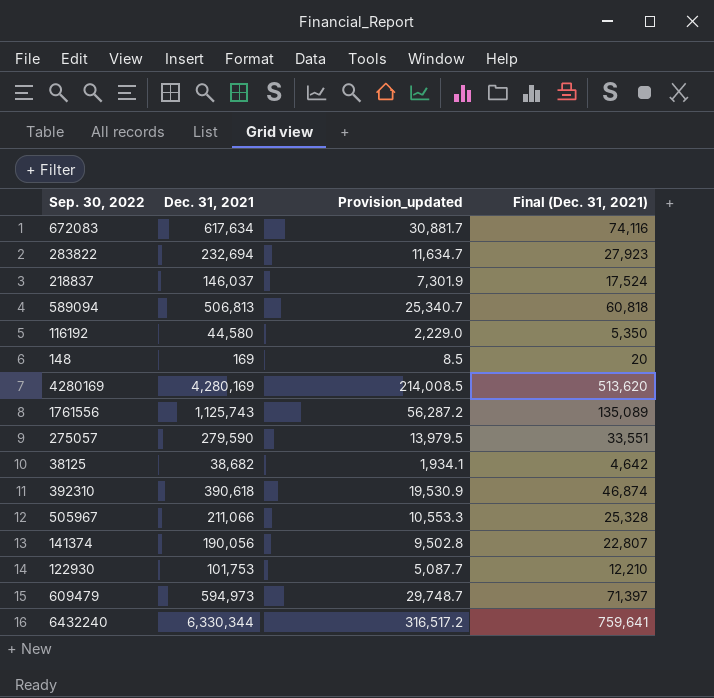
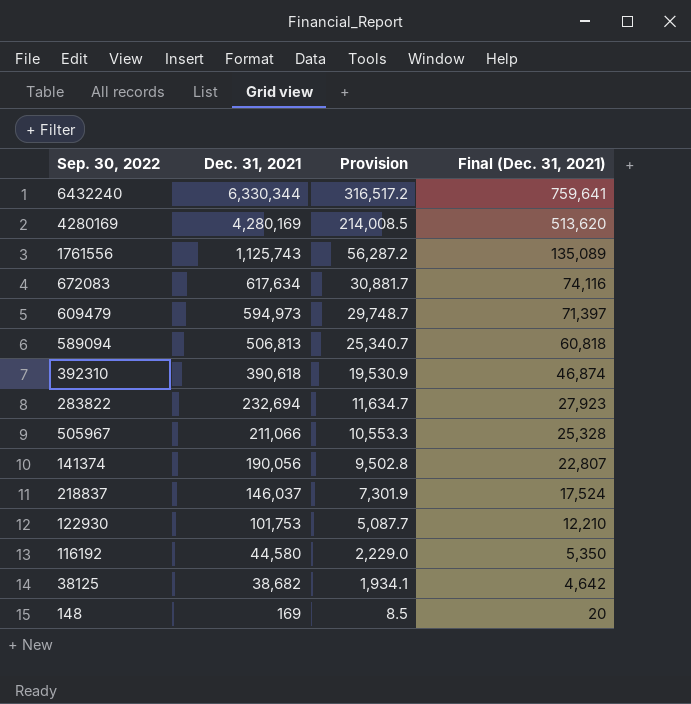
row order: none -> Dec. 31, 2021 descending
column name: Provision_updated -> Provision
row 275057: 279,590 | 13,979.5 | 33,551 -> none

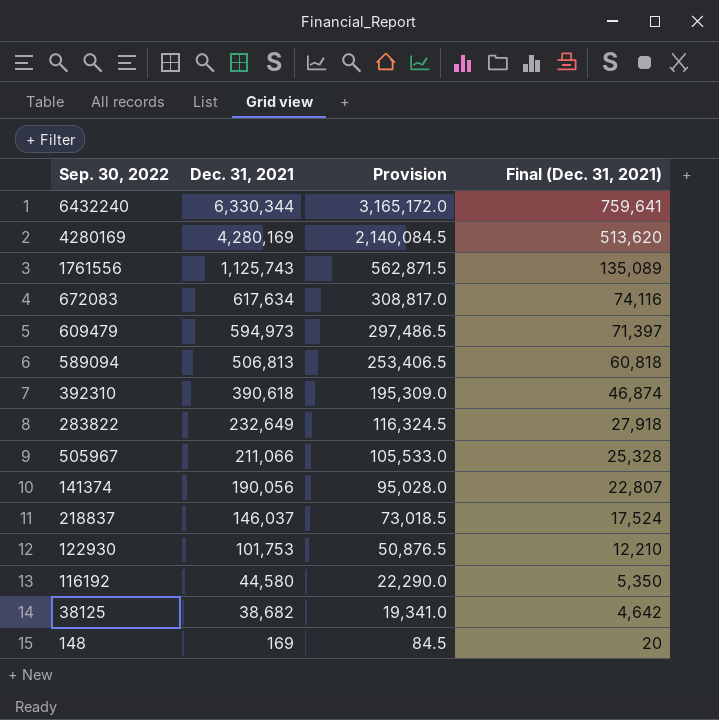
column Provision | formula: [Dec. 31, 2021] * 0.05 -> [Dec. 31, 2021] * 0.5
283822 | Dec. 31, 2021: 232,694 -> 232,649
283822 | Final (Dec. 31, 2021): 27,923 -> 27,918

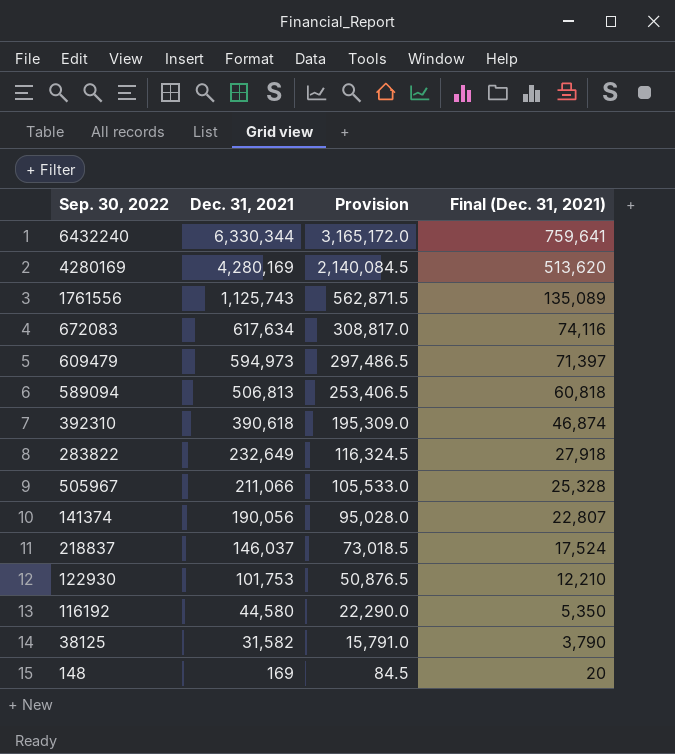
38125 | Dec. 31, 2021: 38,682 -> 31,582
38125 | Provision: 19,341.0 -> 15,791.0
38125 | Final (Dec. 31, 2021): 4,642 -> 3,790

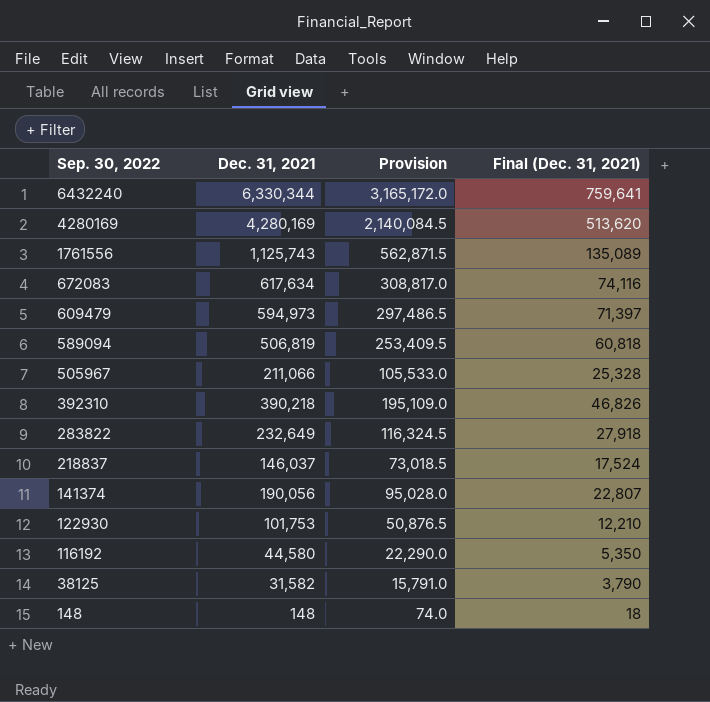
row order: Dec. 31, 2021 descending -> Sep. 30, 2022 descending
589094 | Dec. 31, 2021: 506,813 -> 506,819
589094 | Provision: 253,406.5 -> 253,409.5
392310 | Dec. 31, 2021: 390,618 -> 390,218
392310 | Provision: 195,309.0 -> 195,109.0
392310 | Final (Dec. 31, 2021): 46,874 -> 46,826
148 | Dec. 31, 2021: 169 -> 148
148 | Provision: 84.5 -> 74.0
148 | Final (Dec. 31, 2021): 20 -> 18

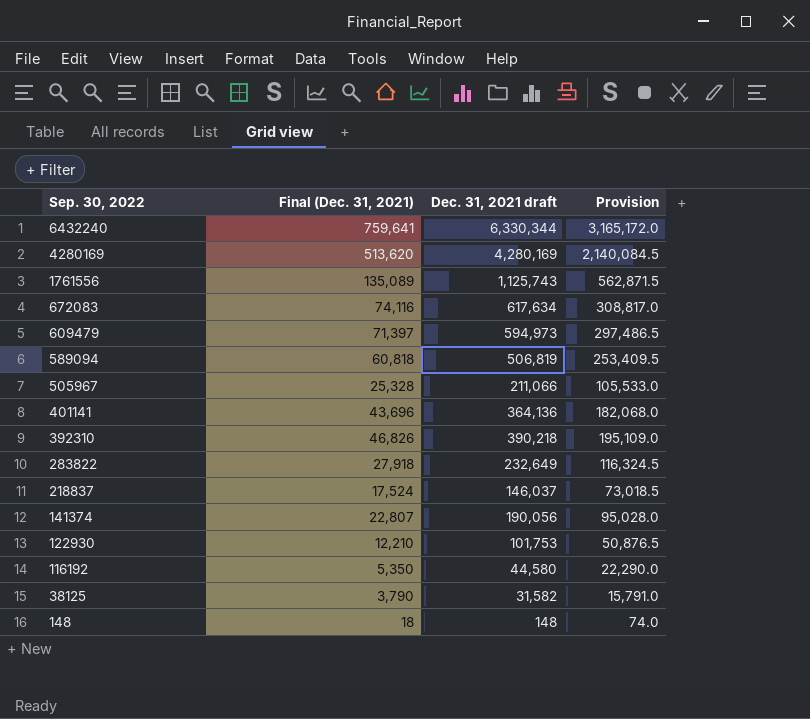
column Final (Dec. 31, 2021) | position: 4 -> 2
column name: Dec. 31, 2021 -> Dec. 31, 2021 draft
row 401141: none -> 43,696 | 364,136 | 182,068.0

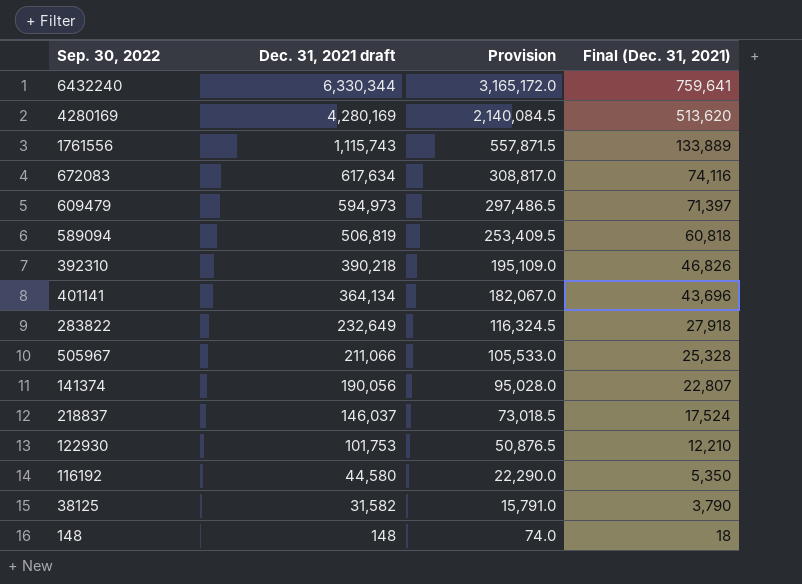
row order: Sep. 30, 2022 descending -> Dec. 31, 2021 draft descending
column Final (Dec. 31, 2021) | position: 2 -> 4
1761556 | Dec. 31, 2021 draft: 1,125,743 -> 1,115,743
1761556 | Provision: 562,871.5 -> 557,871.5
1761556 | Final (Dec. 31, 2021): 135,089 -> 133,889
401141 | Dec. 31, 2021 draft: 364,136 -> 364,134
401141 | Provision: 182,068.0 -> 182,067.0

